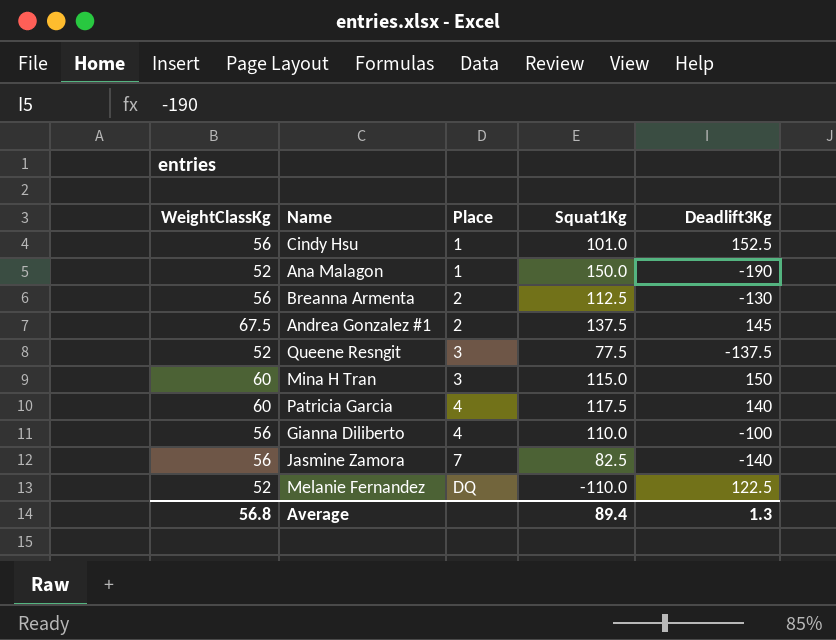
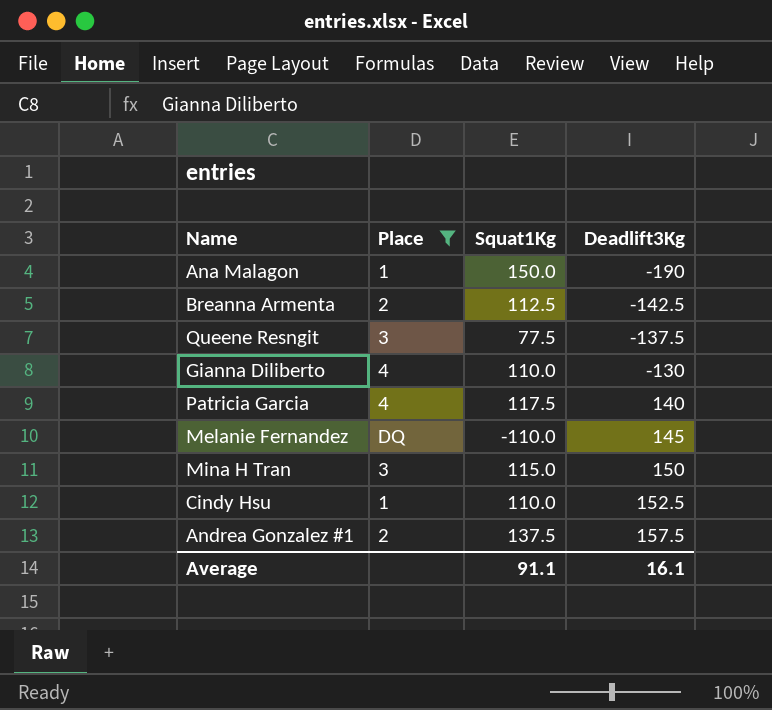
filter: none -> Place != 7
row order: Place ascending -> Deadlift3Kg ascending
column WeightClassKg | position: 1 -> none
Breanna Armenta | Deadlift3Kg: -130 -> -142.5
Gianna Diliberto | Deadlift3Kg: -100 -> -130
Melanie Fernandez | Deadlift3Kg: 122.5 -> 145
Cindy Hsu | Squat1Kg: 101.0 -> 110.0
Andrea Gonzalez #1 | Deadlift3Kg: 145 -> 157.5
Average | Squat1Kg: 89.4 -> 91.1
Average | Deadlift3Kg: 1.3 -> 16.1

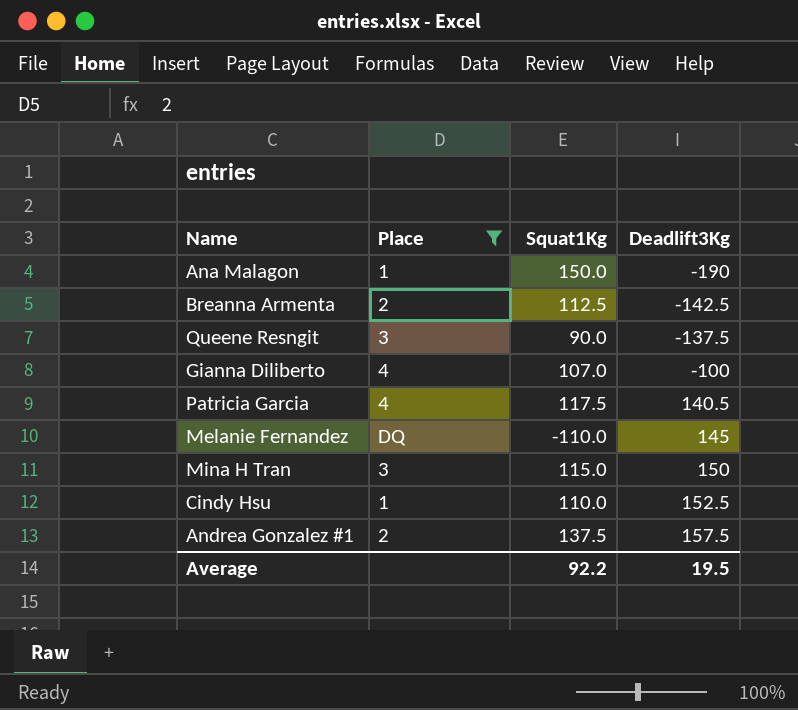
Queene Resngit | Squat1Kg: 77.5 -> 90.0
Gianna Diliberto | Squat1Kg: 110.0 -> 107.0
Gianna Diliberto | Deadlift3Kg: -130 -> -100
Patricia Garcia | Deadlift3Kg: 140 -> 140.5
Average | Squat1Kg: 91.1 -> 92.2
Average | Deadlift3Kg: 16.1 -> 19.5

